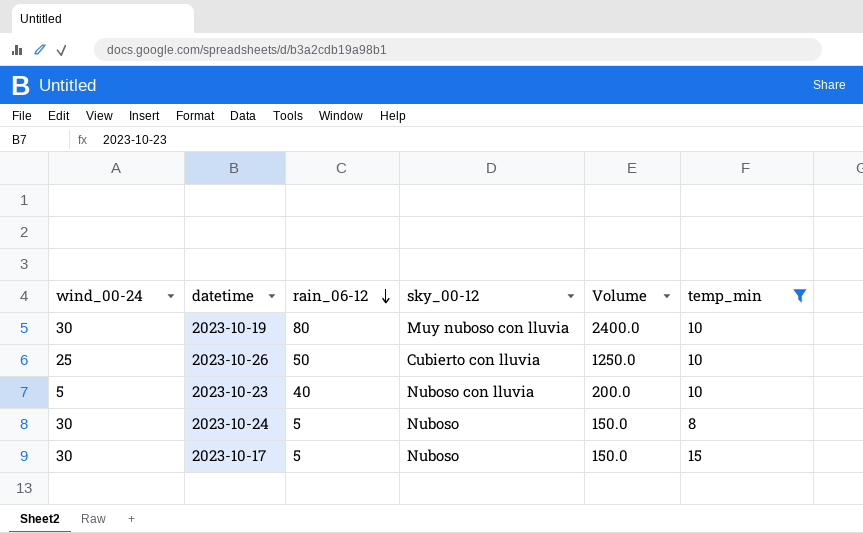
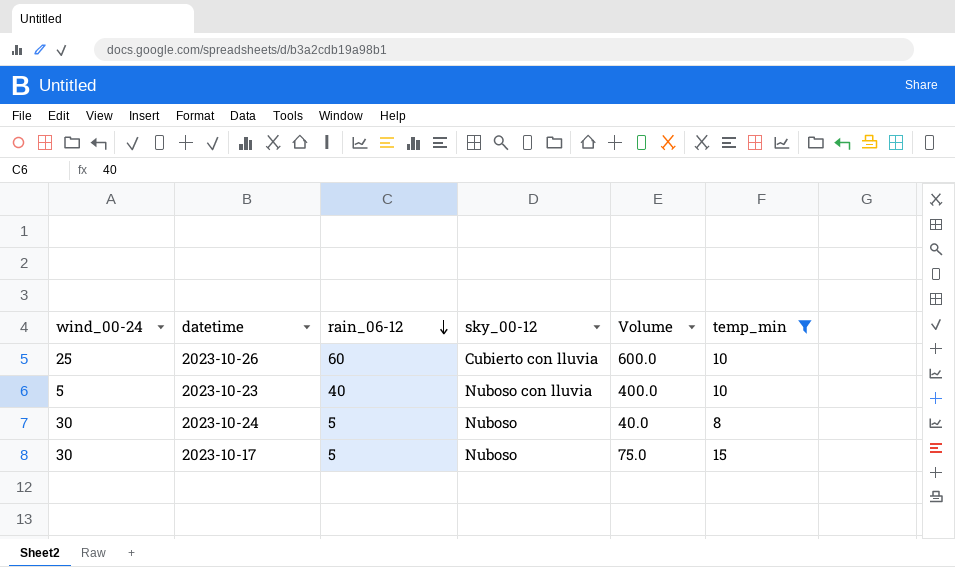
column Volume | formula: [wind_00-24] * [rain_06-12] -> [rain_06-12] * [temp_min]
row 2023-10-19: 30 | 80 | Muy nuboso con lluvia | 2400.0 | 10 -> none
2023-10-26 | rain_06-12: 50 -> 60

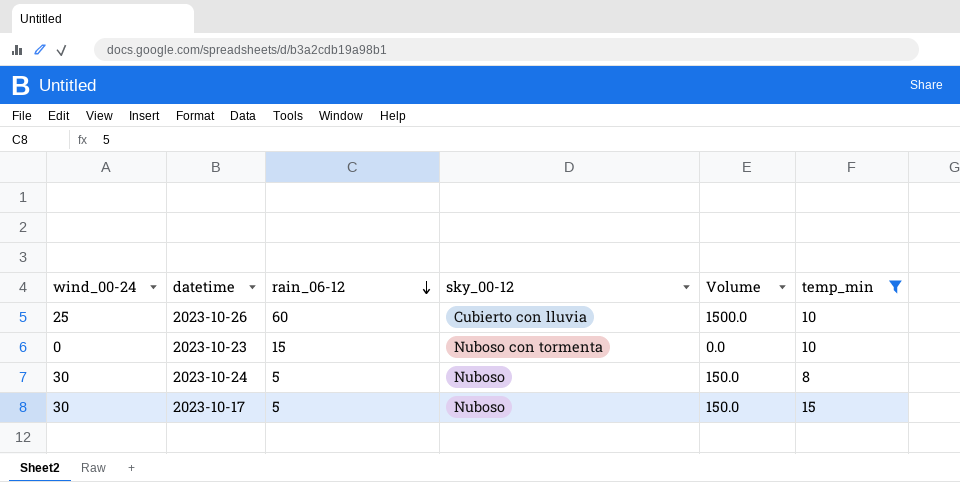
column Volume | formula: [rain_06-12] * [temp_min] -> [wind_00-24] * [rain_06-12]
2023-10-23 | wind_00-24: 5 -> 0
2023-10-23 | rain_06-12: 40 -> 15
2023-10-23 | sky_00-12: Nuboso con lluvia -> Nuboso con tormenta

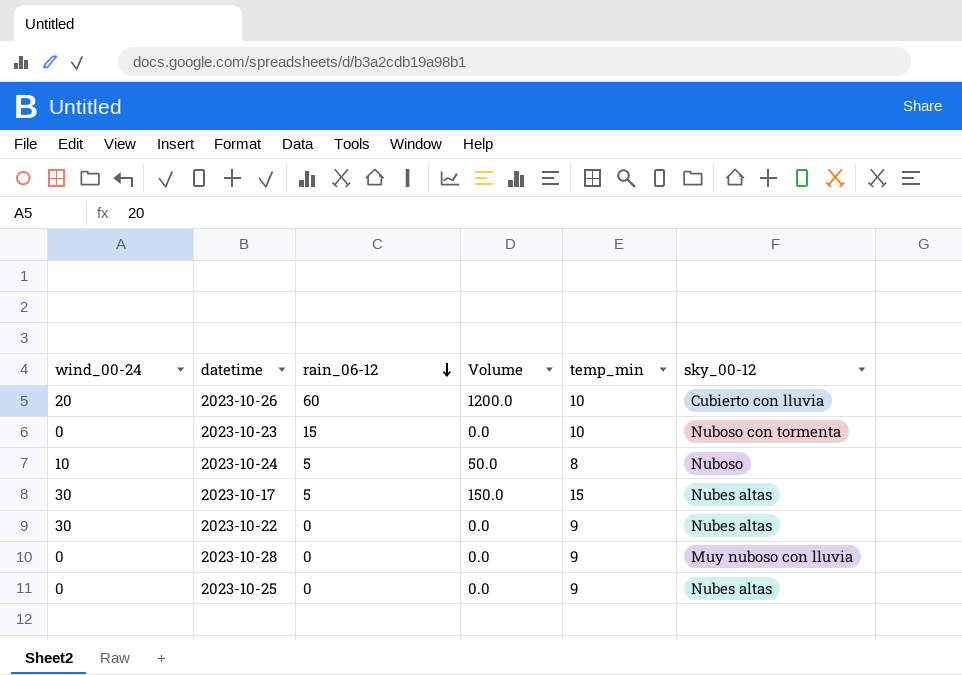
filter: temp_min != 9 -> none
column sky_00-12 | position: 4 -> 6
2023-10-26 | wind_00-24: 25 -> 20
2023-10-26 | Volume: 1500.0 -> 1200.0
2023-10-24 | wind_00-24: 30 -> 10
2023-10-24 | Volume: 150.0 -> 50.0
2023-10-17 | sky_00-12: Nuboso -> Nubes altas

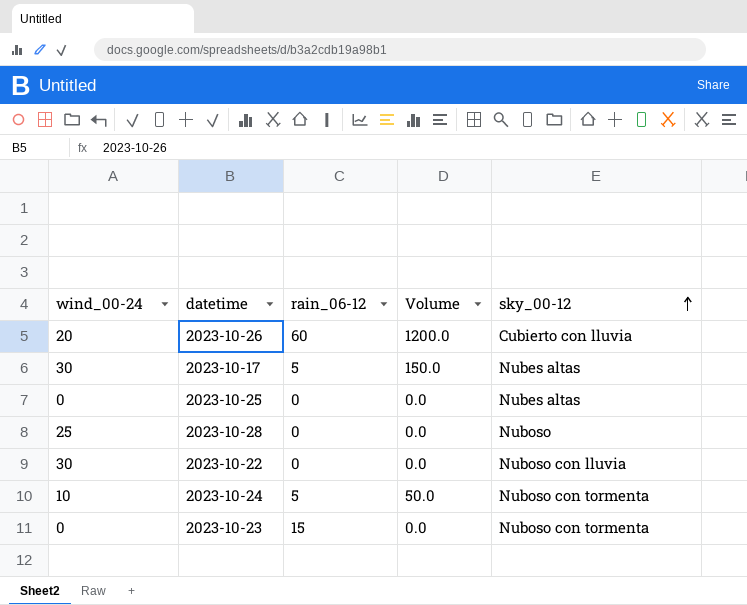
row order: rain_06-12 descending -> sky_00-12 ascending
column temp_min | position: 5 -> none
2023-10-28 | wind_00-24: 0 -> 25
2023-10-28 | sky_00-12: Muy nuboso con lluvia -> Nuboso
2023-10-22 | sky_00-12: Nubes altas -> Nuboso con lluvia
2023-10-24 | sky_00-12: Nuboso -> Nuboso con tormenta

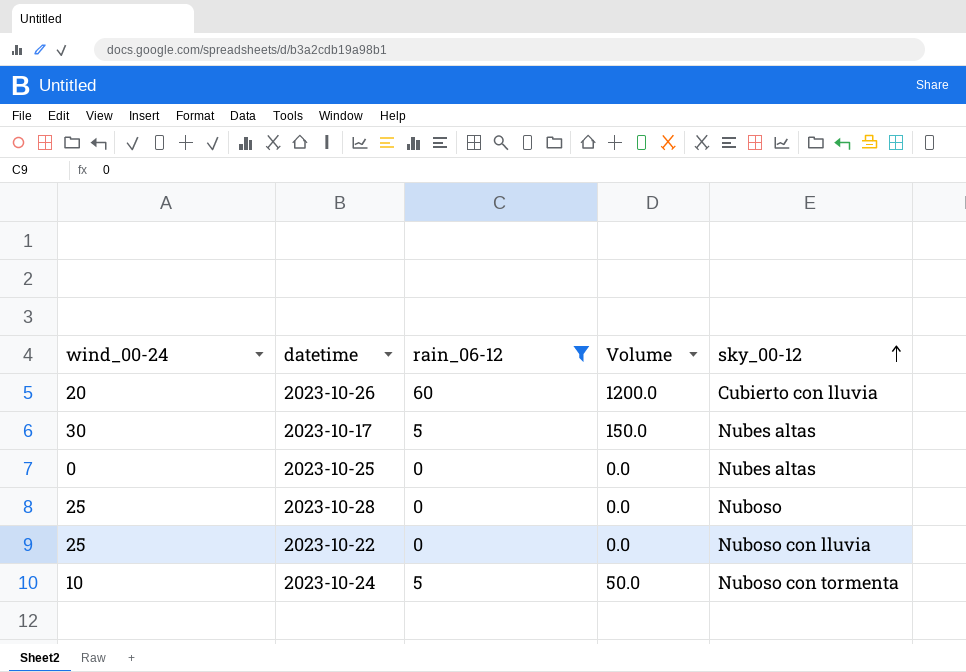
filter: none -> rain_06-12 != 15
2023-10-22 | wind_00-24: 30 -> 25

